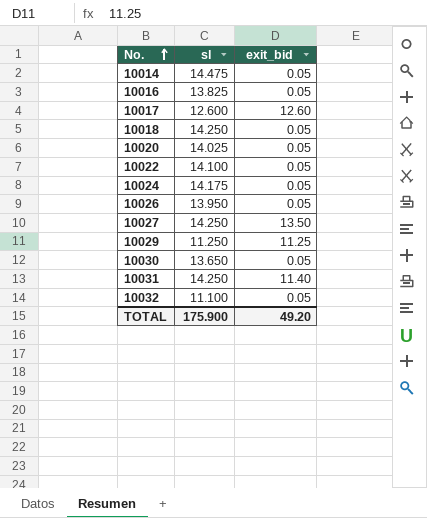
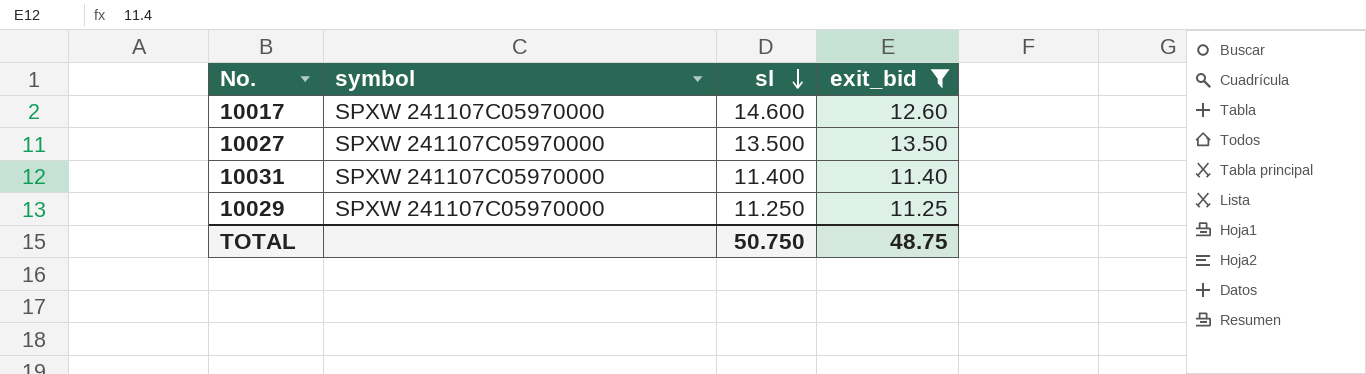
filter: none -> exit_bid != 0.05
row order: No. ascending -> sl descending
column symbol | position: none -> 2
10017 | sl: 12.600 -> 14.600
10027 | sl: 14.250 -> 13.500
10031 | sl: 14.250 -> 11.400
TOTAL | sl: 175.900 -> 50.750
TOTAL | exit_bid: 49.20 -> 48.75

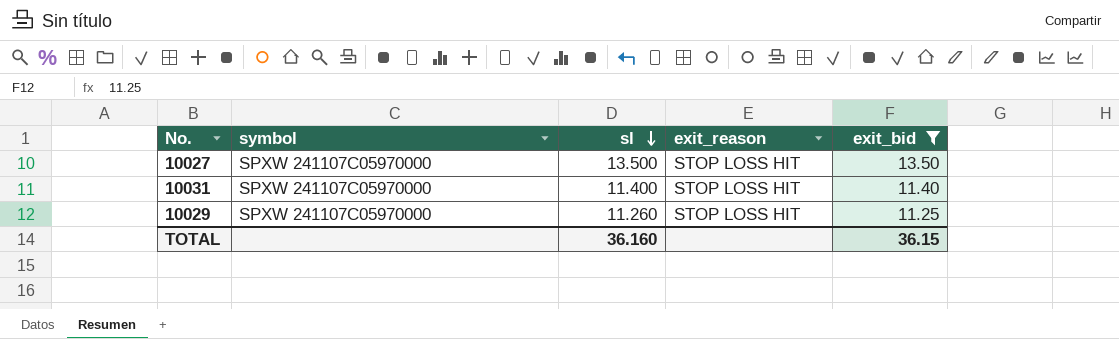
column exit_reason | position: none -> 4
row 10017: SPXW 241107C05970000 | 14.600 | 12.60 -> none
10029 | sl: 11.250 -> 11.260
TOTAL | sl: 50.750 -> 36.160
TOTAL | exit_bid: 48.75 -> 36.15

